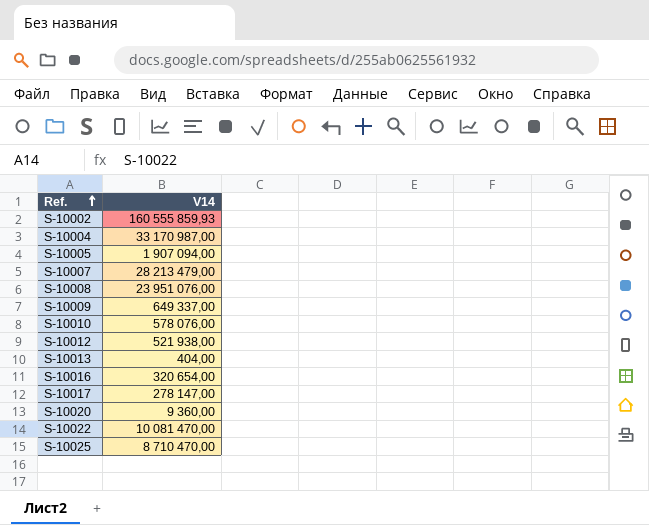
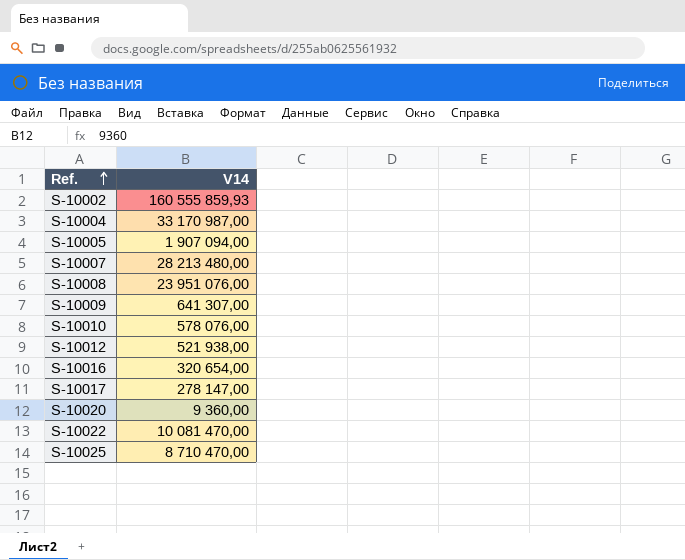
row S-10013: 404,00 -> none
S-10007 | V14: 28 213 479,00 -> 28 213 480,00
S-10009 | V14: 649 337,00 -> 641 307,00

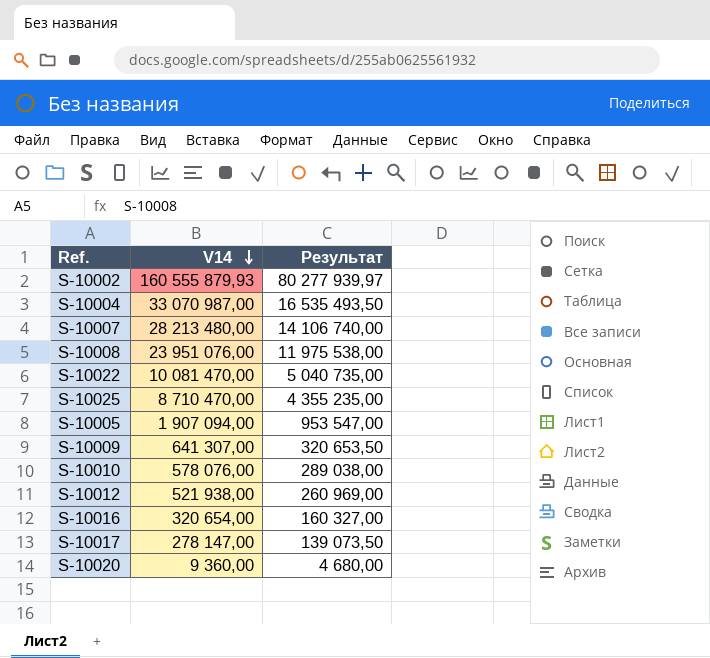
row order: Ref. ascending -> V14 descending
column Результат | formula: none -> [V14] * 0,5
S-10002 | V14: 160 555 859,93 -> 160 555 879,93
S-10004 | V14: 33 170 987,00 -> 33 070 987,00

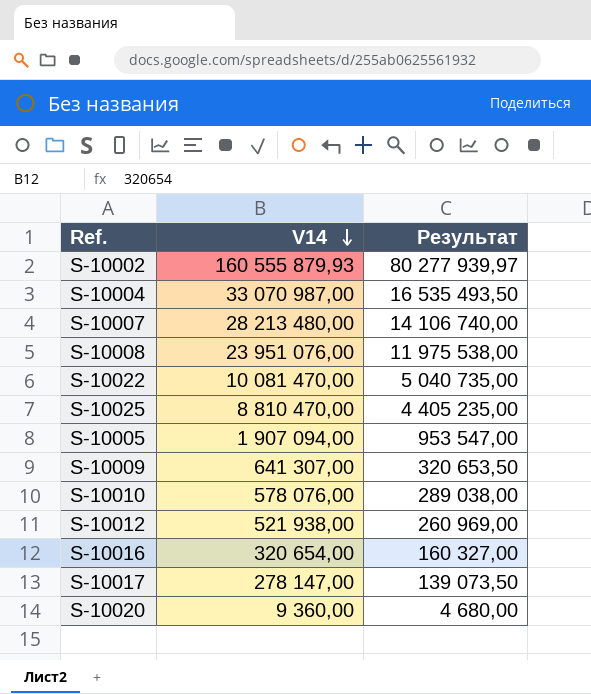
S-10025 | V14: 8 710 470,00 -> 8 810 470,00
S-10025 | Результат: 4 355 235,00 -> 4 405 235,00

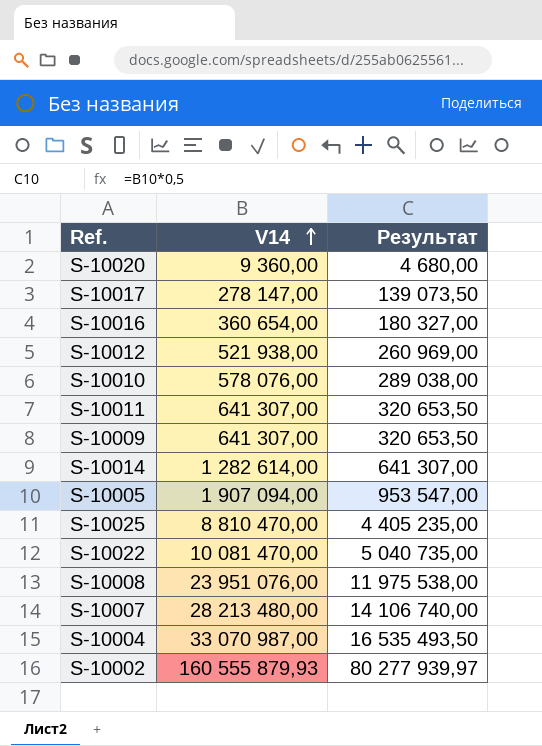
row order: V14 descending -> V14 ascending
S-10016 | V14: 320 654,00 -> 360 654,00
S-10016 | Результат: 160 327,00 -> 180 327,00
row S-10011: none -> 641 307,00 | 320 653,50
row S-10014: none -> 1 282 614,00 | 641 307,00

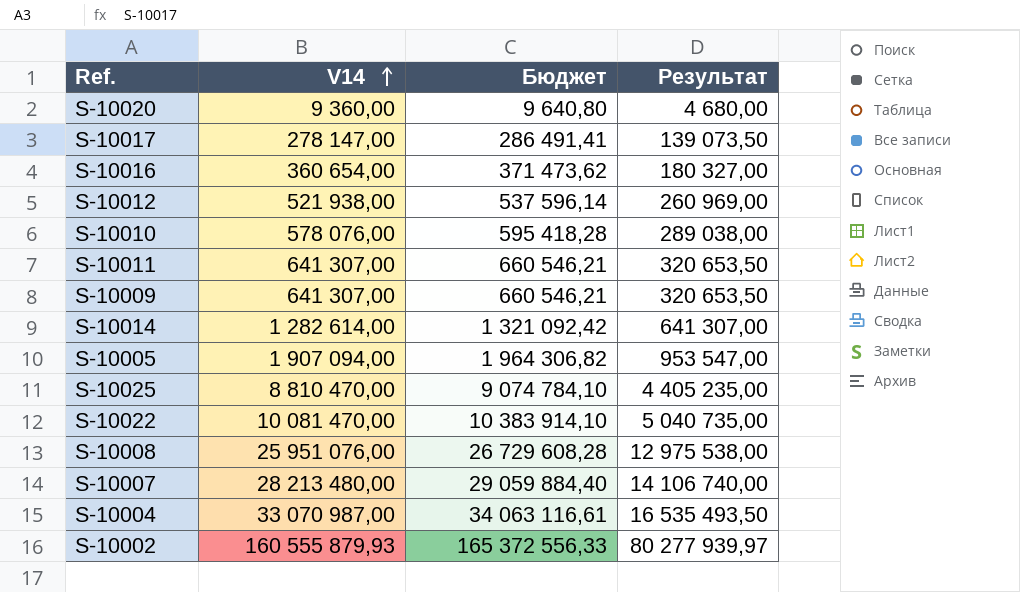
column Бюджет | formula: none -> [V14] * 1,03
S-10008 | V14: 23 951 076,00 -> 25 951 076,00
S-10008 | Результат: 11 975 538,00 -> 12 975 538,00

